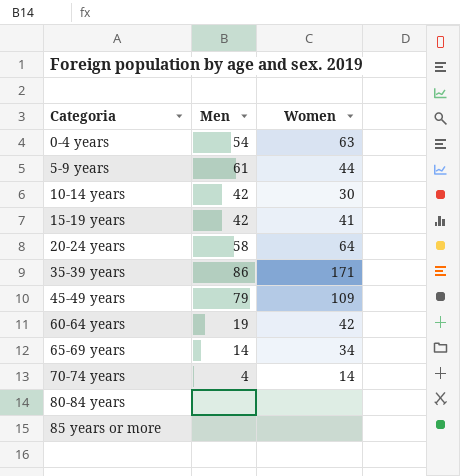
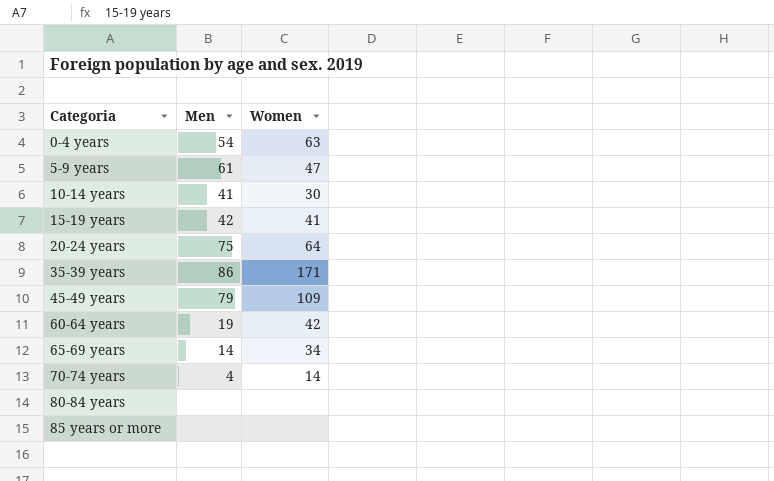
5-9 years | Women: 44 -> 47
10-14 years | Men: 42 -> 41
20-24 years | Men: 58 -> 75

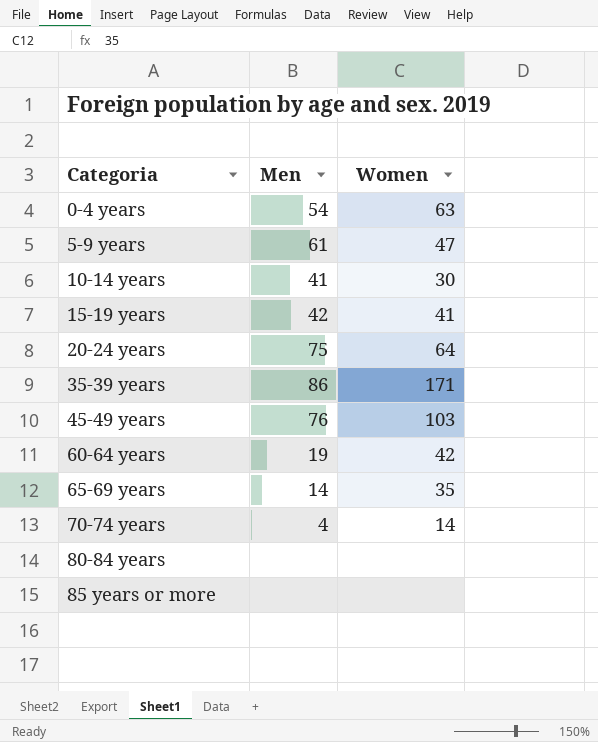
45-49 years | Men: 79 -> 76
45-49 years | Women: 109 -> 103
65-69 years | Women: 34 -> 35

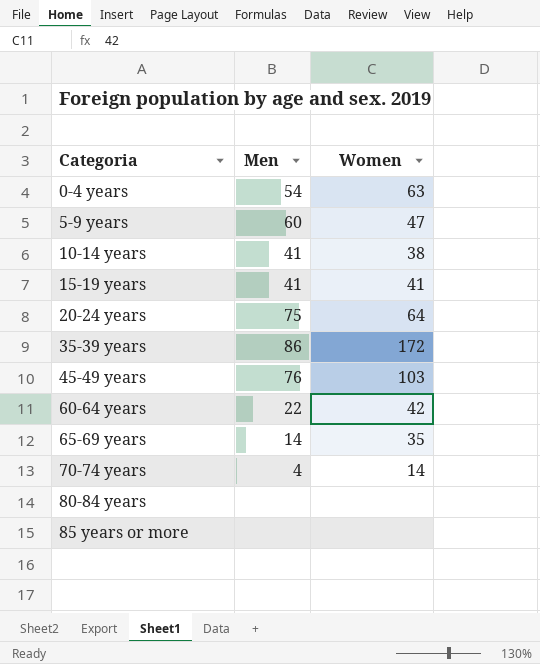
5-9 years | Men: 61 -> 60
10-14 years | Women: 30 -> 38
15-19 years | Men: 42 -> 41
35-39 years | Women: 171 -> 172
60-64 years | Men: 19 -> 22

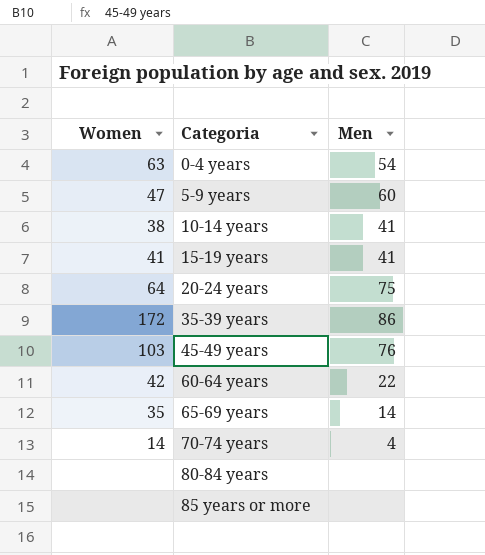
column Women | position: 3 -> 1

